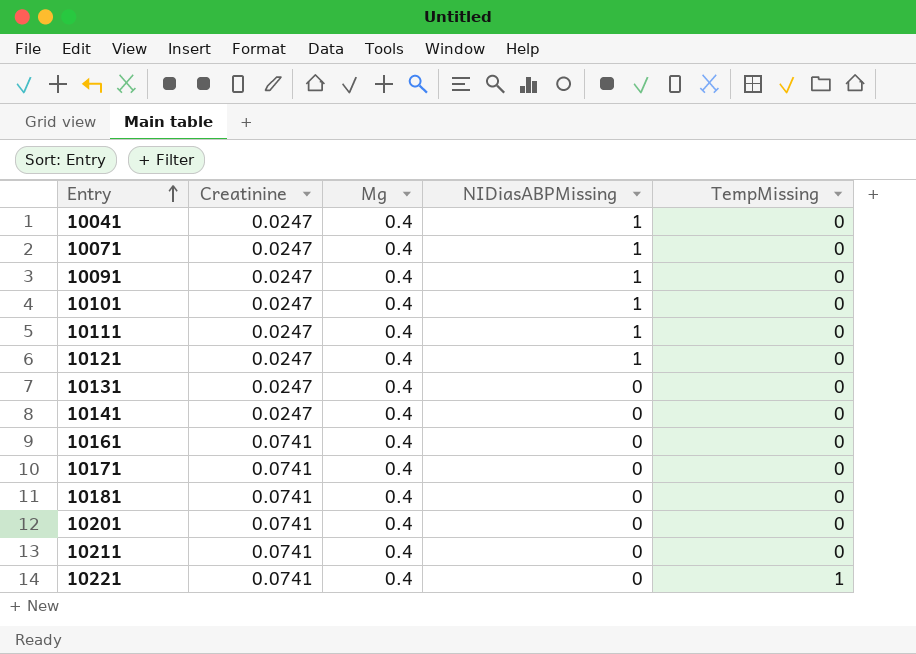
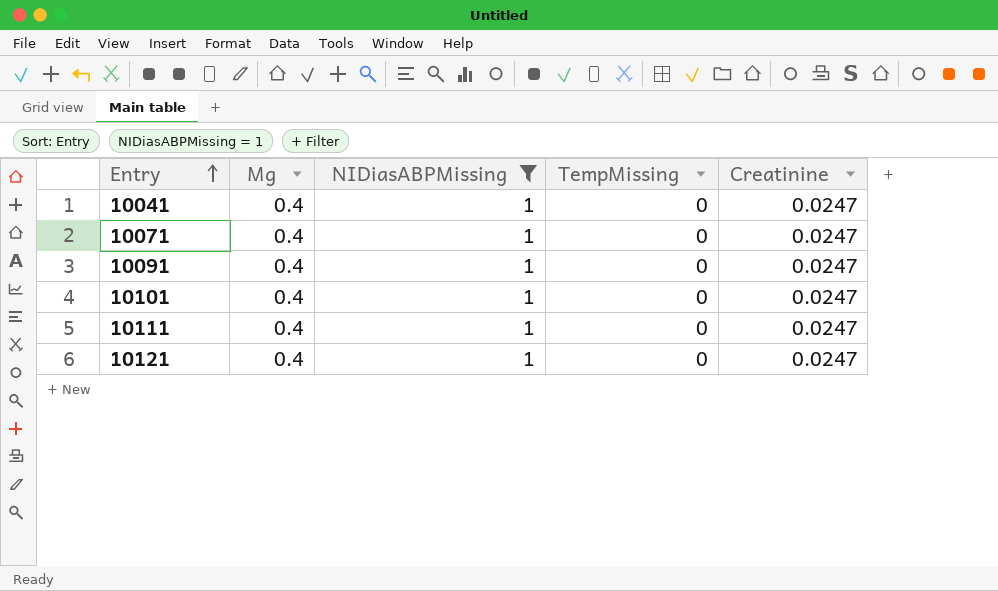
filter: none -> NIDiasABPMissing = 1
column Creatinine | position: 2 -> 5

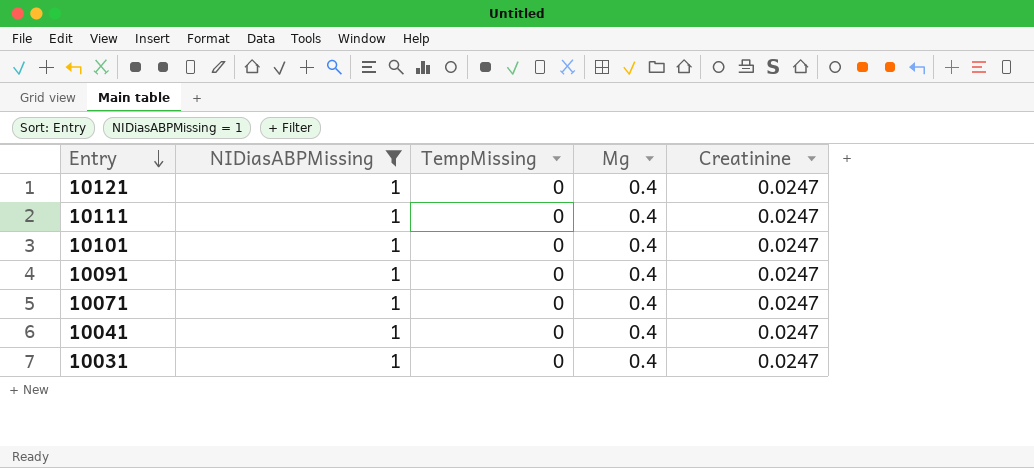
row order: Entry ascending -> Entry descending
column Mg | position: 2 -> 4
row 10031: none -> 1 | 0 | 0.4 | 0.0247

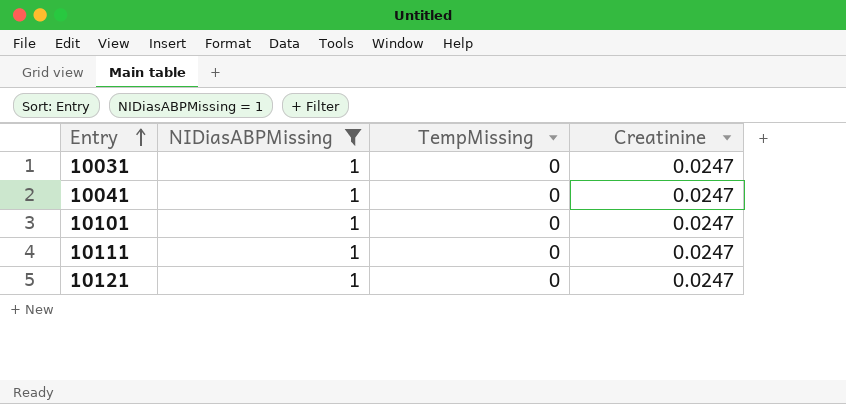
row order: Entry descending -> Entry ascending
column Mg | position: 4 -> none
row 10091: 1 | 0 | 0.4 | 0.0247 -> none
row 10071: 1 | 0 | 0.4 | 0.0247 -> none

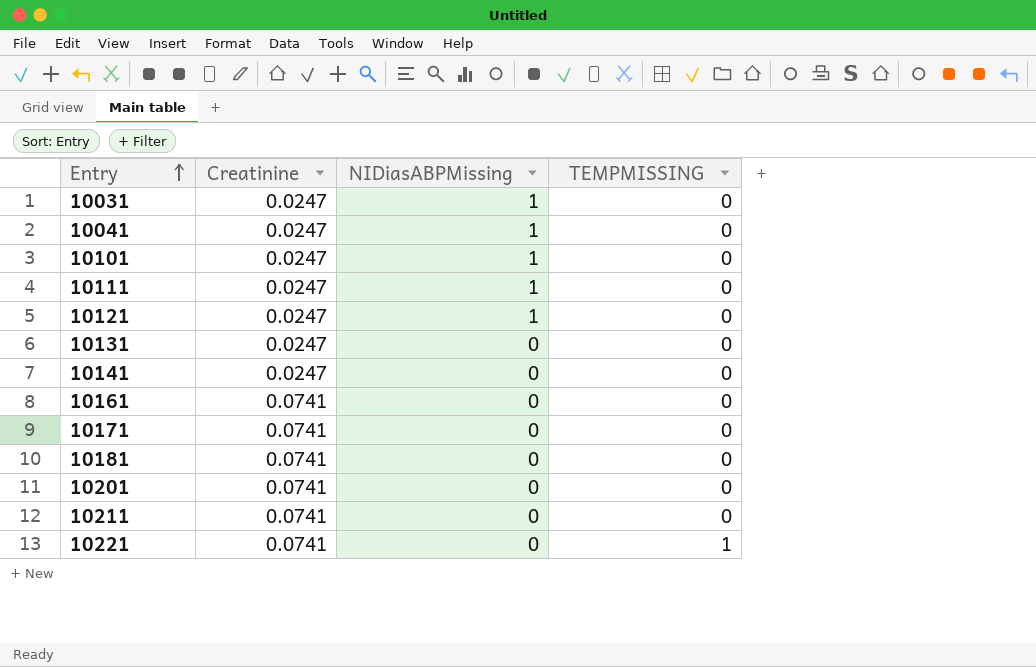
filter: NIDiasABPMissing = 1 -> none
column Creatinine | position: 4 -> 2
column name: TempMissing -> TEMPMISSING

